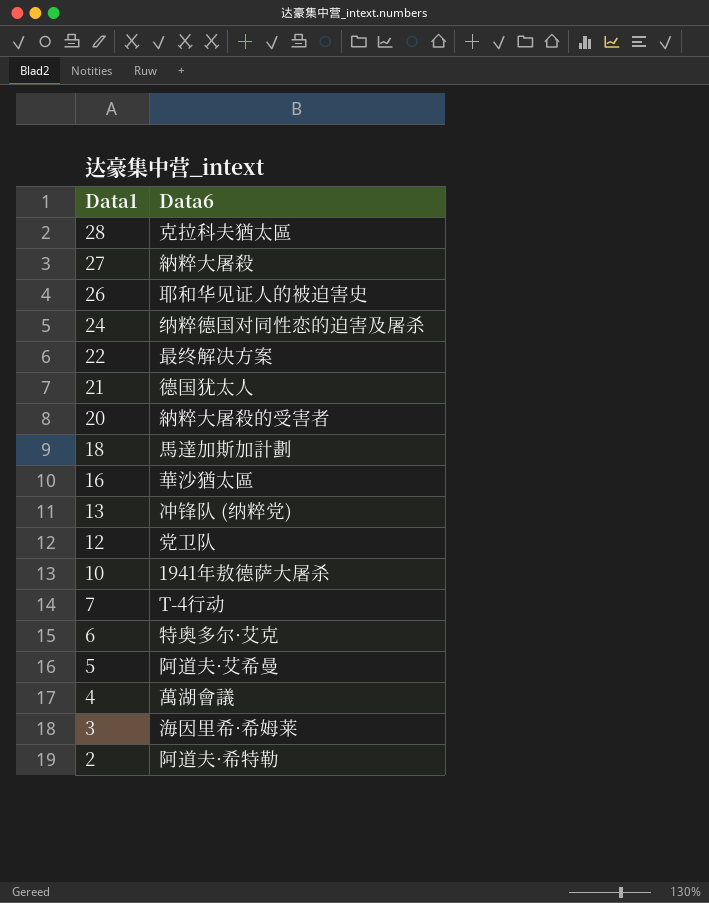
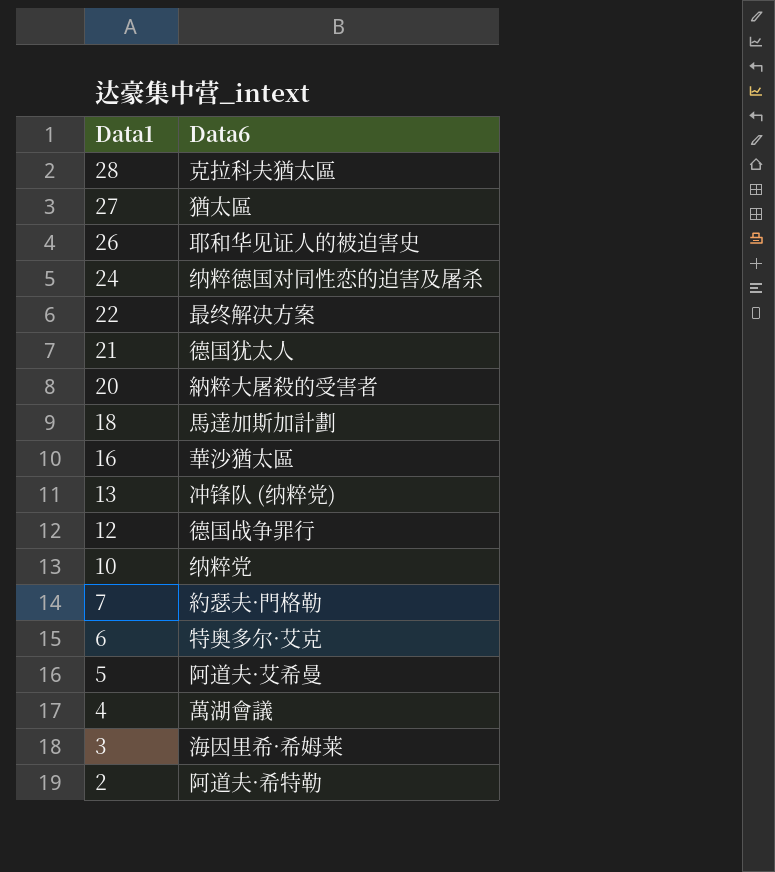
27 | Data6: 納粹大屠殺 -> 猶太區
12 | Data6: 党卫队 -> 德国战争罪行
10 | Data6: 1941年敖德萨大屠杀 -> 纳粹党
7 | Data6: T-4行动 -> 約瑟夫·門格勒

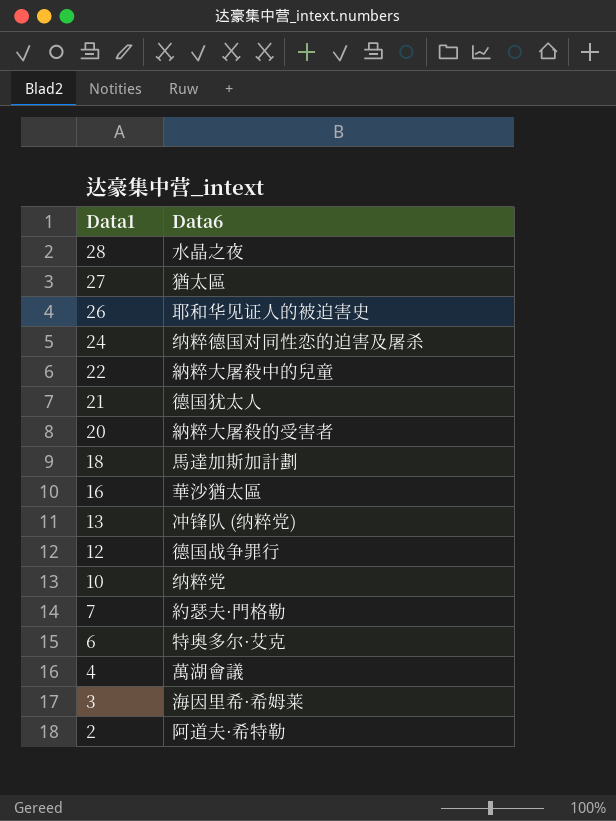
row 5: 阿道夫·艾希曼 -> none
28 | Data6: 克拉科夫猶太區 -> 水晶之夜
22 | Data6: 最终解决方案 -> 納粹大屠殺中的兒童

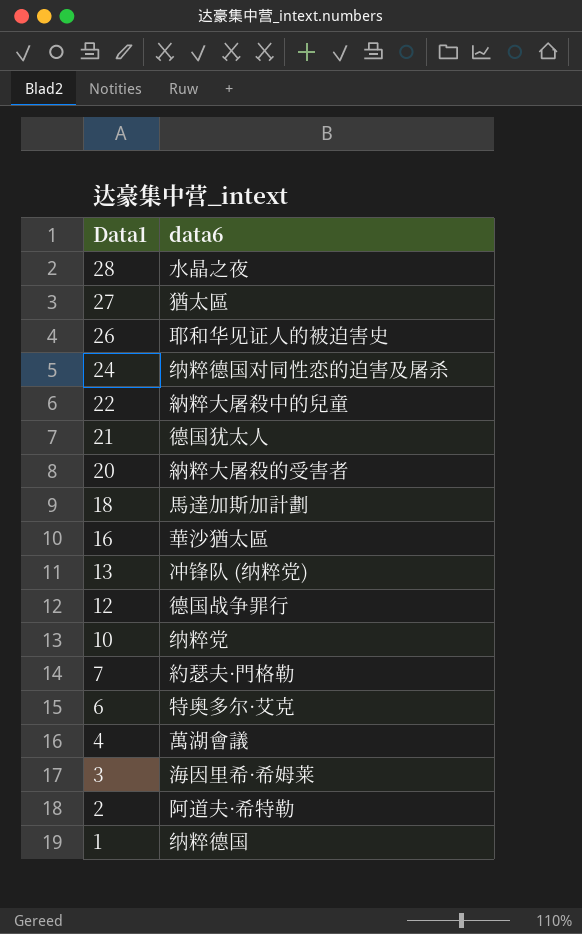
column name: Data6 -> data6
row 1: none -> 纳粹德国

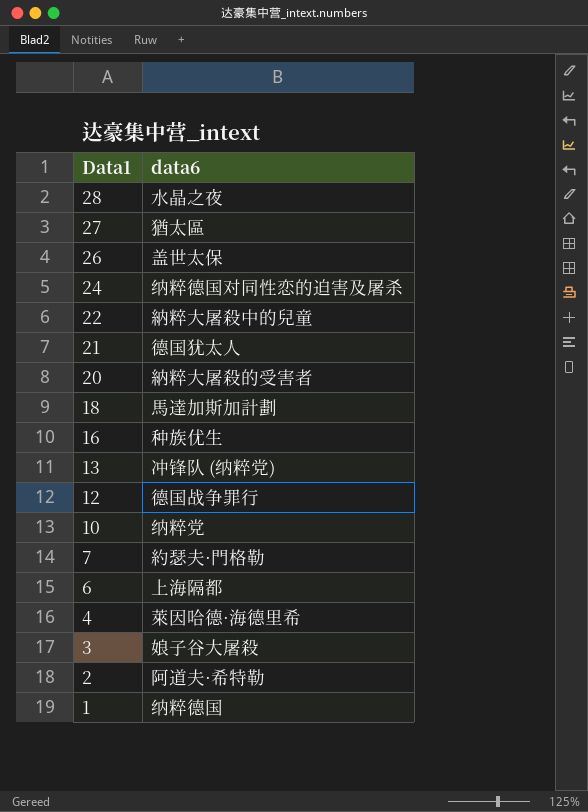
26 | data6: 耶和华见证人的被迫害史 -> 盖世太保
16 | data6: 華沙猶太區 -> 种族优生
6 | data6: 特奥多尔·艾克 -> 上海隔都
4 | data6: 萬湖會議 -> 萊因哈德·海德里希
3 | data6: 海因里希·希姆莱 -> 娘子谷大屠殺

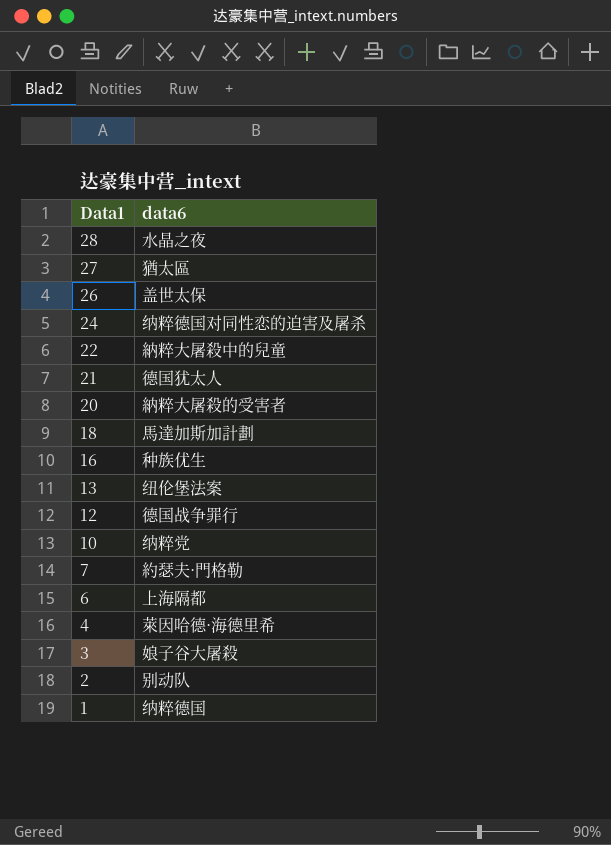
13 | data6: 冲锋队 (纳粹党) -> 纽伦堡法案
2 | data6: 阿道夫·希特勒 -> 别动队

